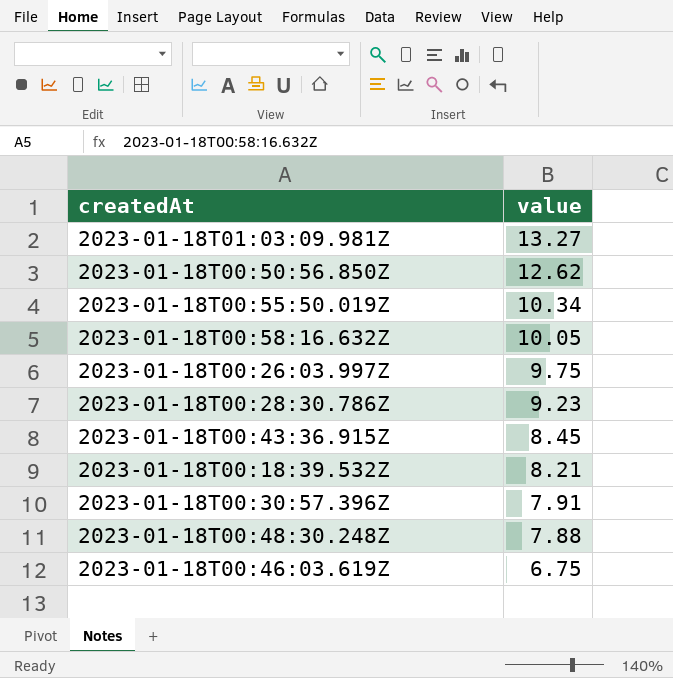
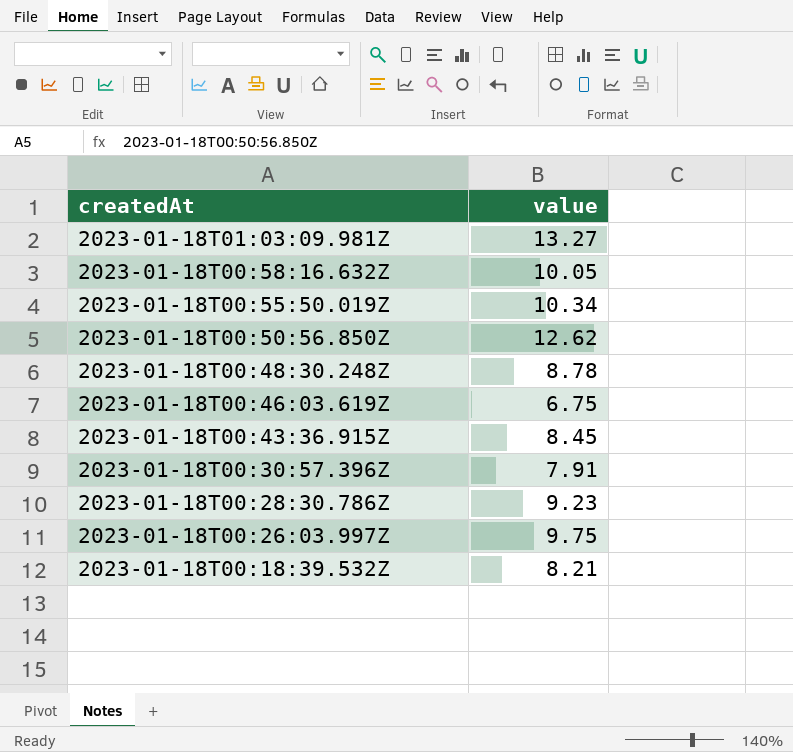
row order: value descending -> createdAt descending
2023-01-18T00:48:30.248Z | value: 7.88 -> 8.78

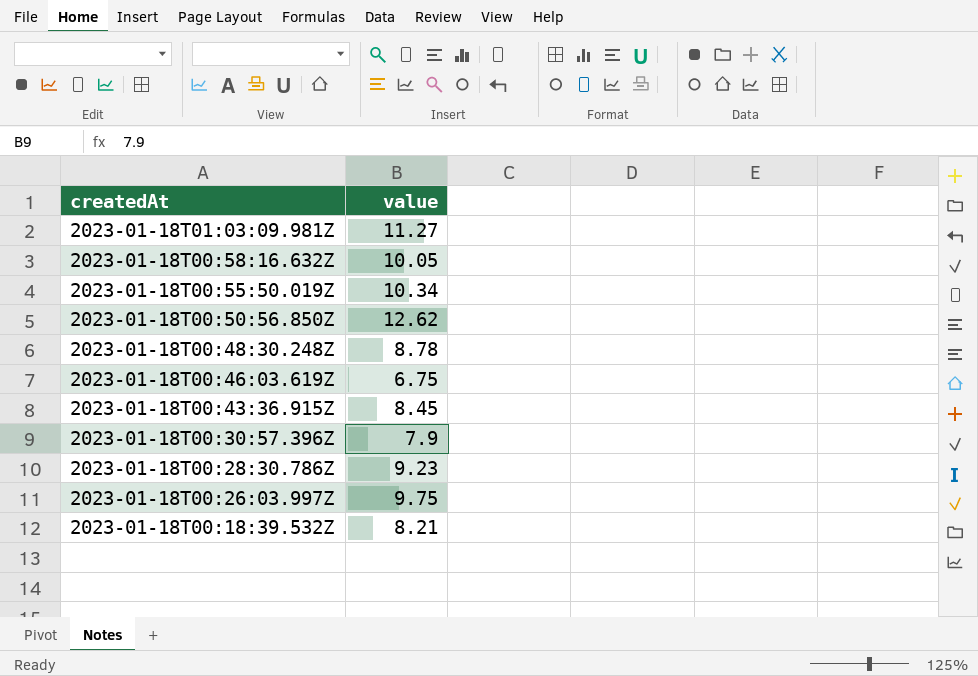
2023-01-18T01:03:09.981Z | value: 13.27 -> 11.27
2023-01-18T00:30:57.396Z | value: 7.91 -> 7.9

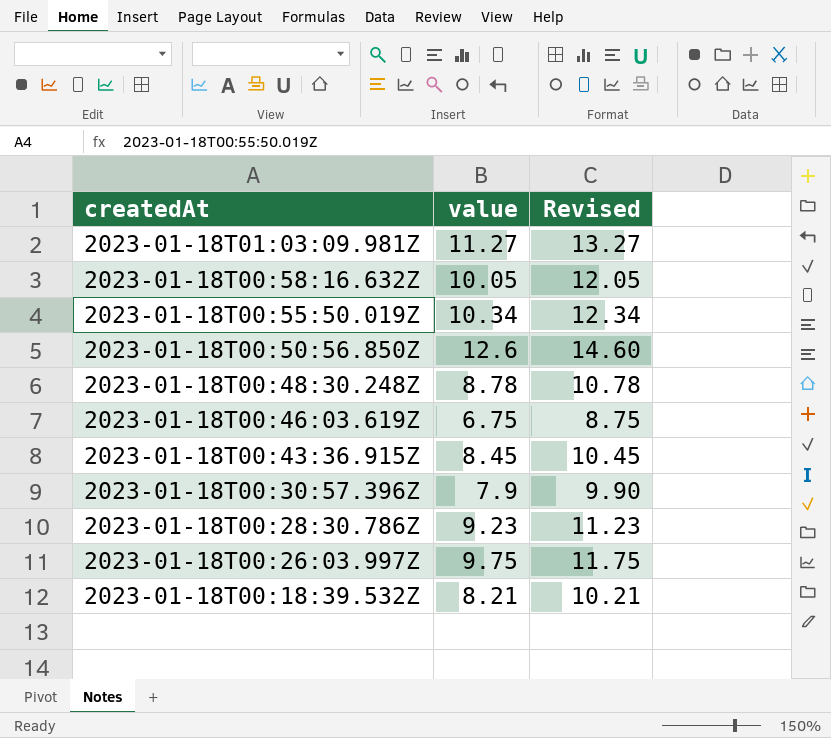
column Revised | formula: none -> [value] + 2
2023-01-18T00:50:56.850Z | value: 12.62 -> 12.6

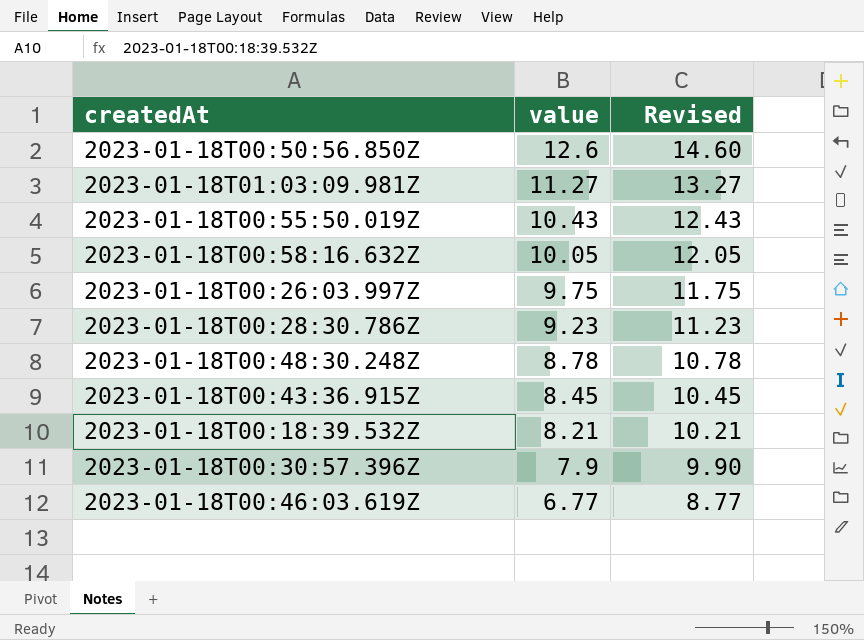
row order: createdAt descending -> value descending
2023-01-18T00:55:50.019Z | value: 10.34 -> 10.43
2023-01-18T00:55:50.019Z | Revised: 12.34 -> 12.43
2023-01-18T00:46:03.619Z | value: 6.75 -> 6.77
2023-01-18T00:46:03.619Z | Revised: 8.75 -> 8.77

